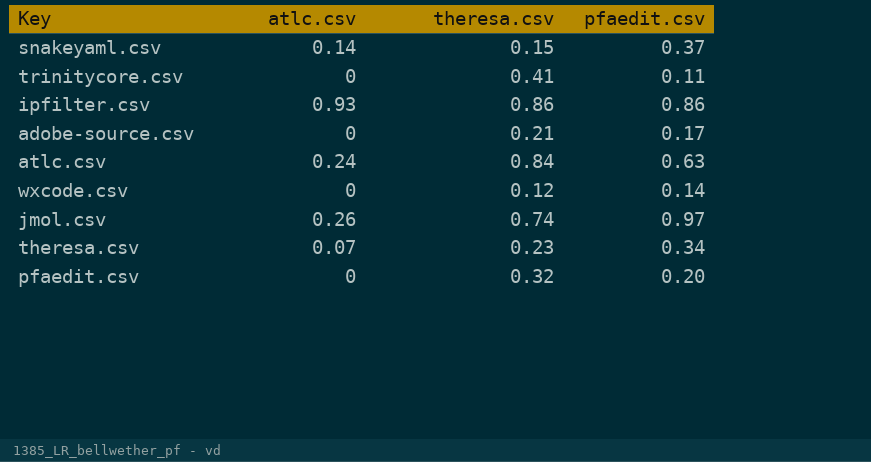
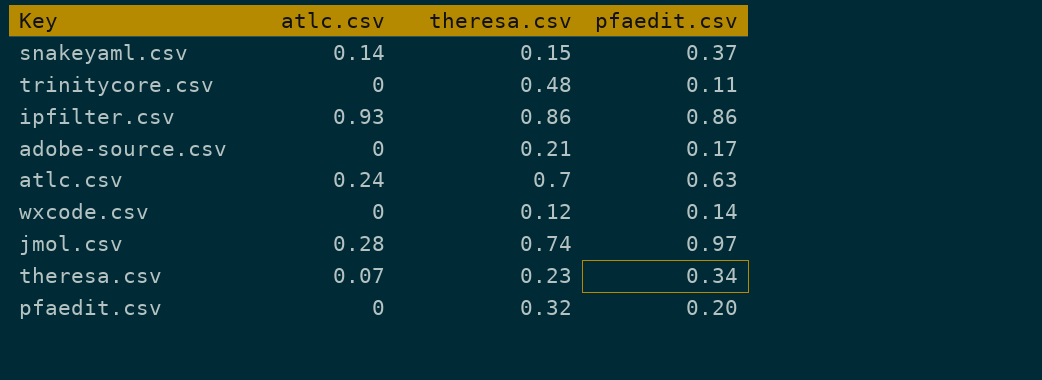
trinitycore.csv | theresa.csv: 0.41 -> 0.48
atlc.csv | theresa.csv: 0.84 -> 0.7
jmol.csv | atlc.csv: 0.26 -> 0.28

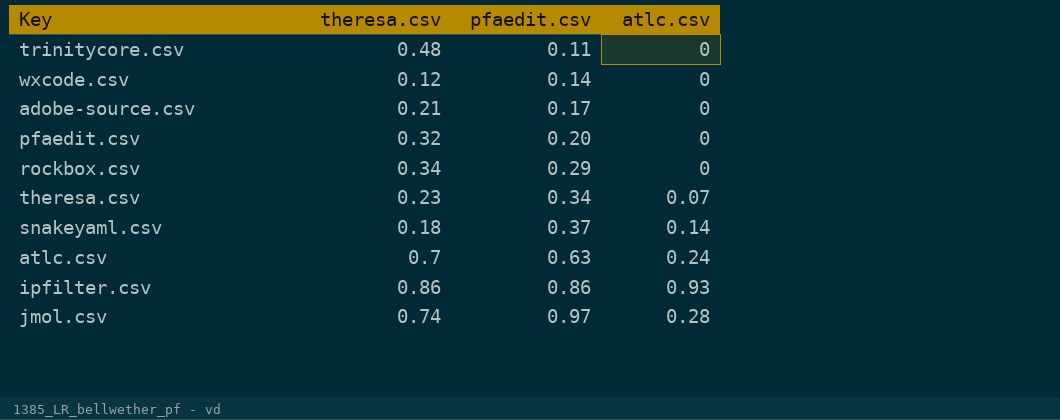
row order: none -> pfaedit.csv ascending
column atlc.csv | position: 2 -> 4
row rockbox.csv: none -> 0.34 | 0.29 | 0
snakeyaml.csv | theresa.csv: 0.15 -> 0.18

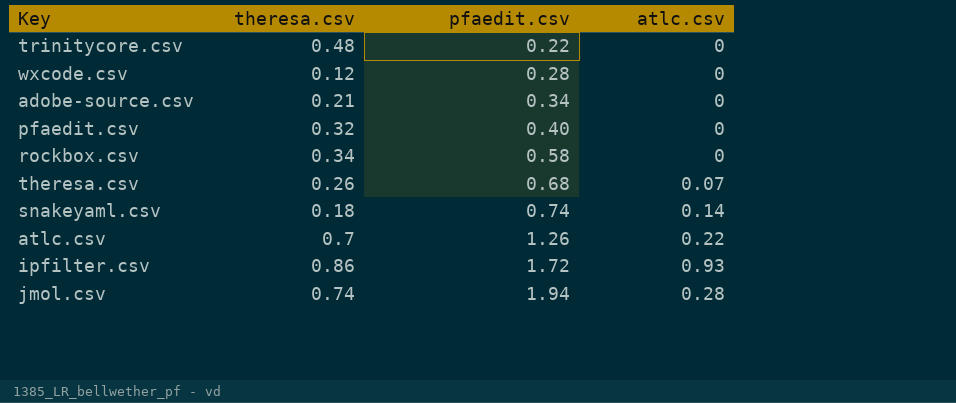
trinitycore.csv | pfaedit.csv: 0.11 -> 0.22
wxcode.csv | pfaedit.csv: 0.14 -> 0.28
adobe-source.csv | pfaedit.csv: 0.17 -> 0.34
pfaedit.csv | pfaedit.csv: 0.20 -> 0.40
rockbox.csv | pfaedit.csv: 0.29 -> 0.58
theresa.csv | theresa.csv: 0.23 -> 0.26
theresa.csv | pfaedit.csv: 0.34 -> 0.68
snakeyaml.csv | pfaedit.csv: 0.37 -> 0.74
atlc.csv | pfaedit.csv: 0.63 -> 1.26
atlc.csv | atlc.csv: 0.24 -> 0.22
ipfilter.csv | pfaedit.csv: 0.86 -> 1.72
jmol.csv | pfaedit.csv: 0.97 -> 1.94

